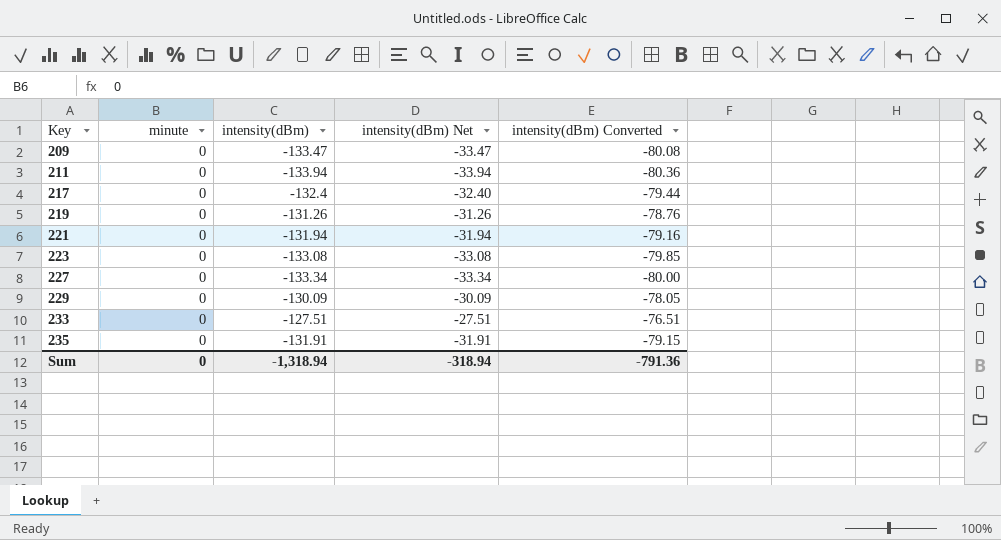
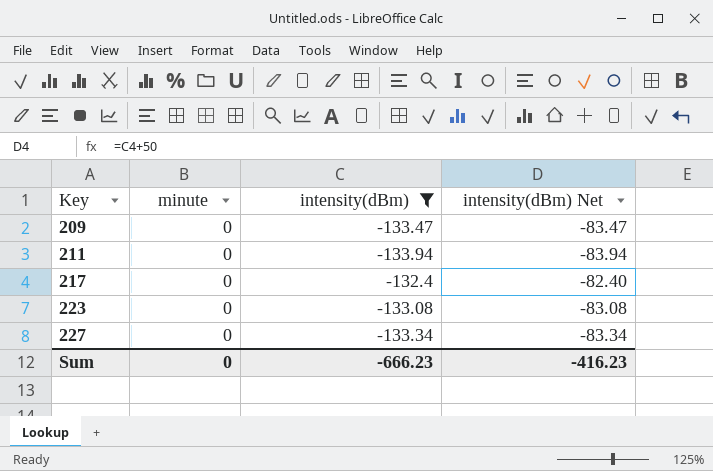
filter: none -> intensity(dBm) <= -132.4
column intensity(dBm) Converted | formula: [intensity(dBm)] * 0.6 -> none
column intensity(dBm) Net | formula: [intensity(dBm)] + 100 -> [intensity(dBm)] + 50
Sum | intensity(dBm): -1,318.94 -> -666.23
Sum | intensity(dBm) Net: -318.94 -> -416.23

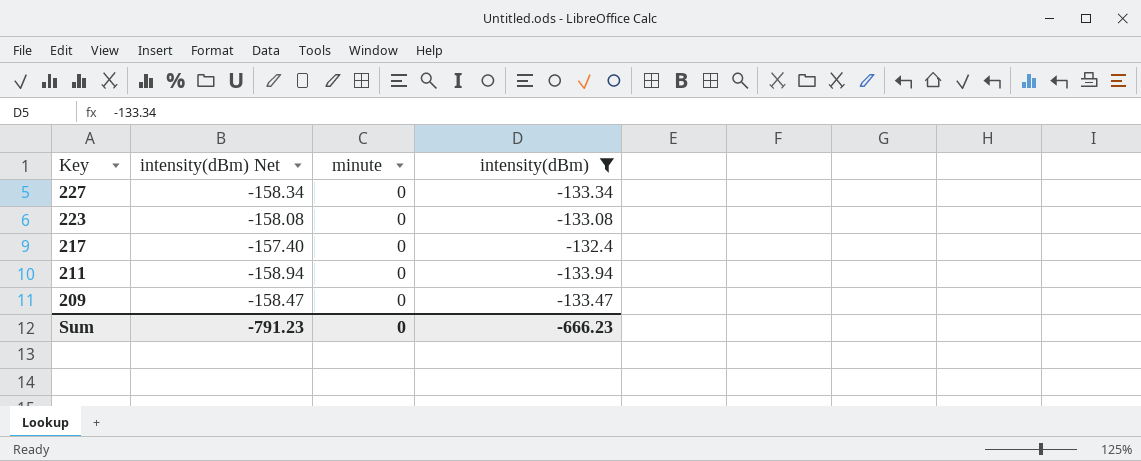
row order: Key ascending -> Key descending
column intensity(dBm) Net | formula: [intensity(dBm)] + 50 -> [intensity(dBm)] - 25
column intensity(dBm) Net | position: 4 -> 2
Sum | intensity(dBm) Net: -416.23 -> -791.23

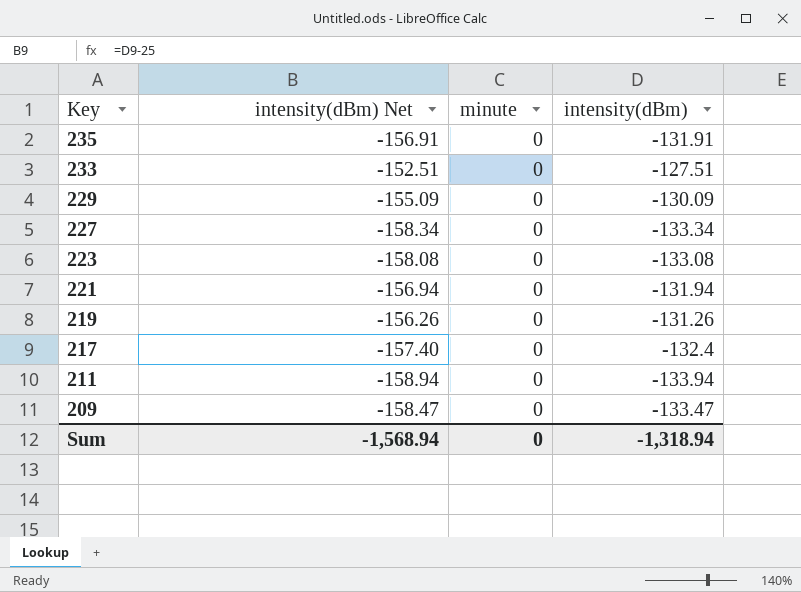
filter: intensity(dBm) <= -132.4 -> none
Sum | intensity(dBm) Net: -791.23 -> -1,568.94
Sum | intensity(dBm): -666.23 -> -1,318.94

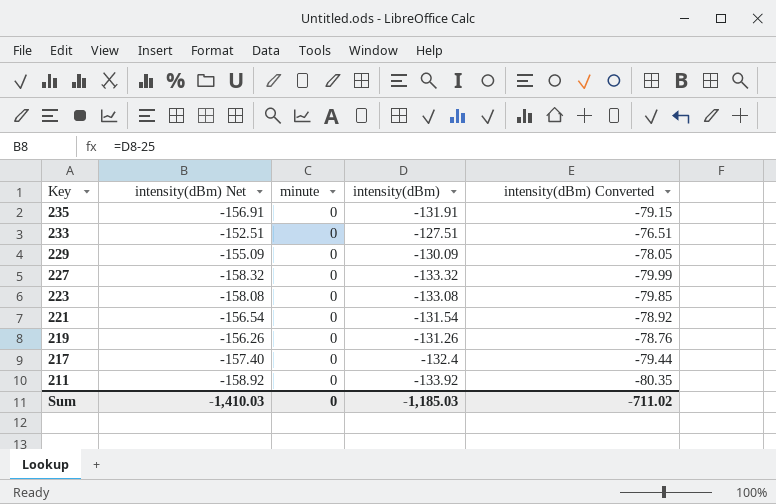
column intensity(dBm) Converted | formula: none -> [intensity(dBm)] * 0.6
row 209: -158.47 | 0 | -133.47 -> none
227 | intensity(dBm) Net: -158.34 -> -158.32
227 | intensity(dBm): -133.34 -> -133.32
221 | intensity(dBm) Net: -156.94 -> -156.54
221 | intensity(dBm): -131.94 -> -131.54
211 | intensity(dBm) Net: -158.94 -> -158.92
211 | intensity(dBm): -133.94 -> -133.92
Sum | intensity(dBm) Net: -1,568.94 -> -1,410.03
Sum | intensity(dBm): -1,318.94 -> -1,185.03

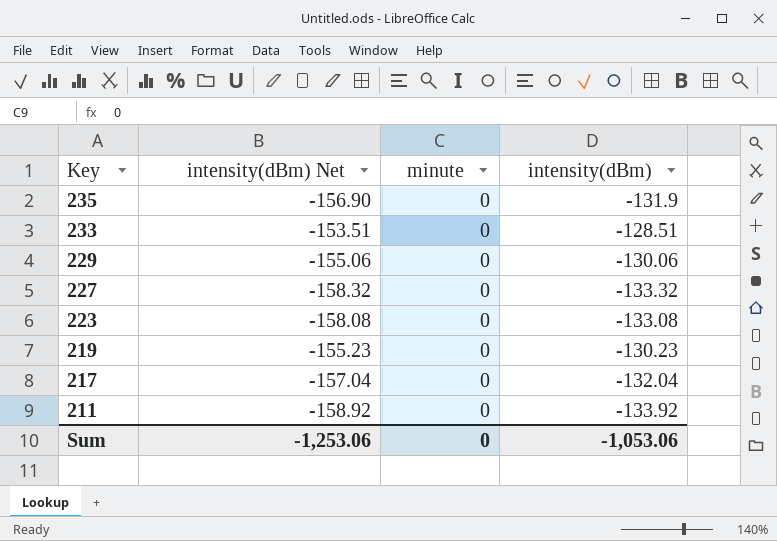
column intensity(dBm) Converted | formula: [intensity(dBm)] * 0.6 -> none
row 221: -156.54 | 0 | -131.54 | -78.92 -> none
235 | intensity(dBm) Net: -156.91 -> -156.90
235 | intensity(dBm): -131.91 -> -131.9
233 | intensity(dBm) Net: -152.51 -> -153.51
233 | intensity(dBm): -127.51 -> -128.51
229 | intensity(dBm) Net: -155.09 -> -155.06
229 | intensity(dBm): -130.09 -> -130.06
219 | intensity(dBm) Net: -156.26 -> -155.23
219 | intensity(dBm): -131.26 -> -130.23
217 | intensity(dBm) Net: -157.40 -> -157.04
217 | intensity(dBm): -132.4 -> -132.04
Sum | intensity(dBm) Net: -1,410.03 -> -1,253.06
Sum | intensity(dBm): -1,185.03 -> -1,053.06

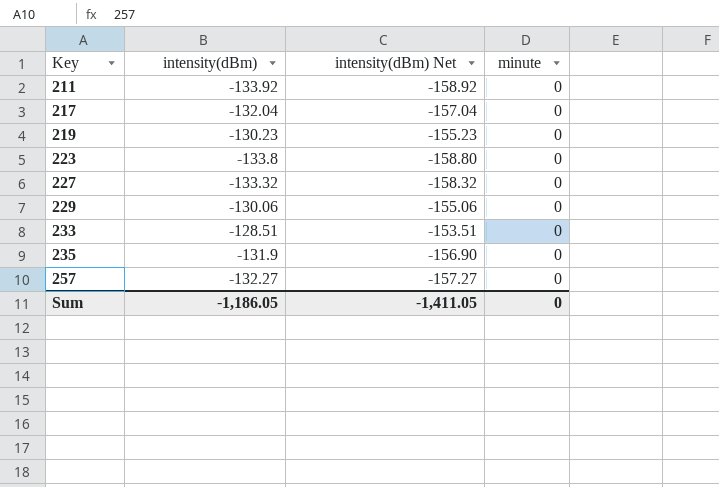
row order: Key descending -> Key ascending
column intensity(dBm) | position: 4 -> 2
223 | intensity(dBm): -133.08 -> -133.8
223 | intensity(dBm) Net: -158.08 -> -158.80
row 257: none -> -132.27 | -157.27 | 0
Sum | intensity(dBm): -1,053.06 -> -1,186.05
Sum | intensity(dBm) Net: -1,253.06 -> -1,411.05

